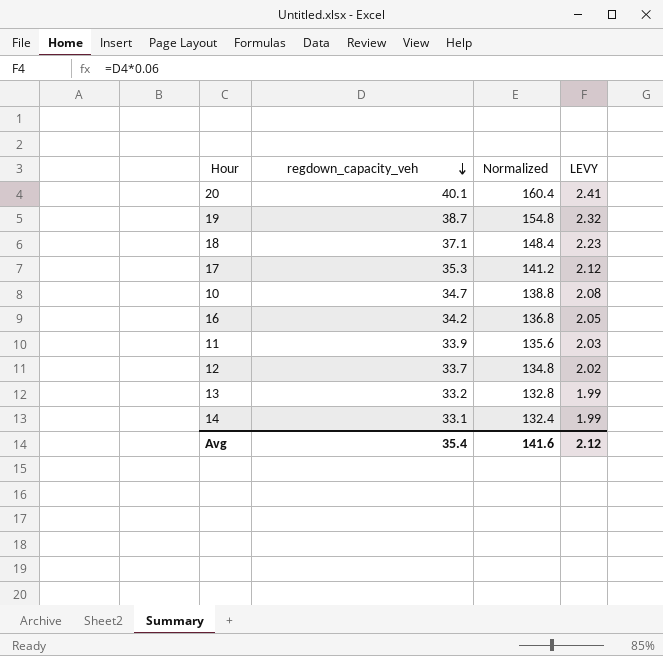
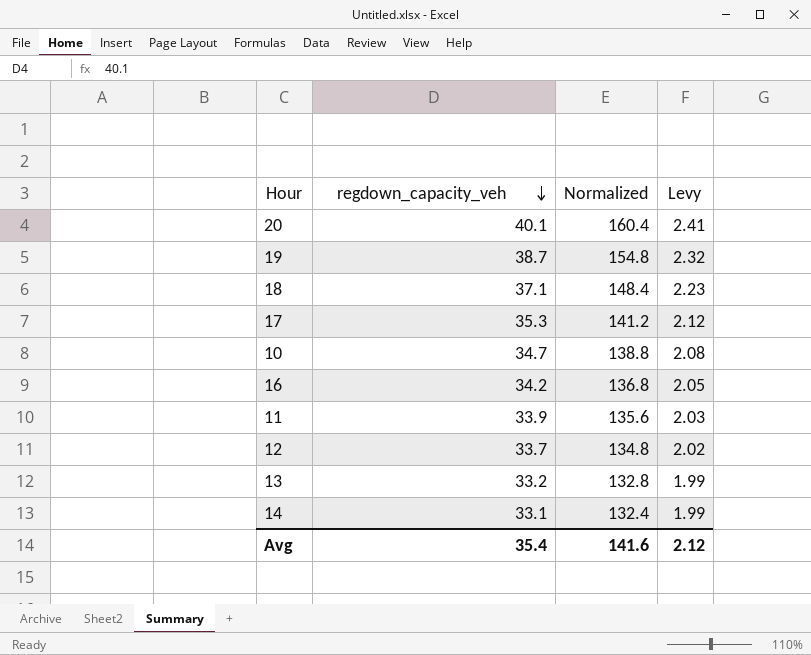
column name: LEVY -> Levy

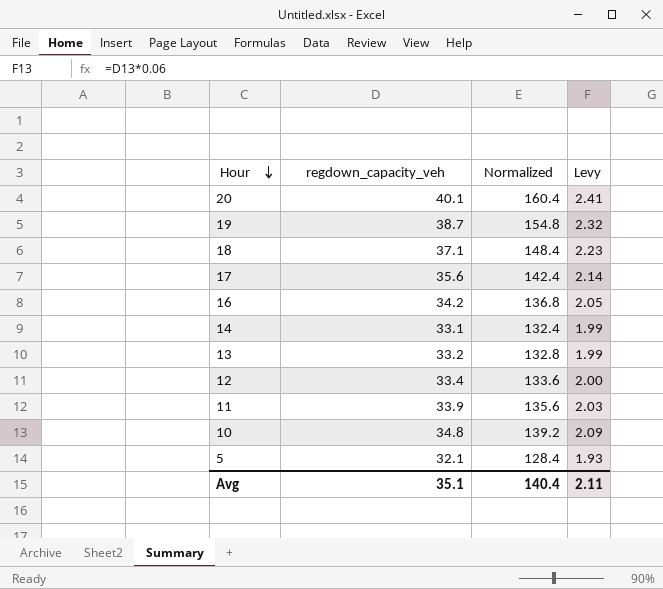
row order: regdown_capacity_veh descending -> Hour descending
17 | regdown_capacity_veh: 35.3 -> 35.6
17 | Normalized: 141.2 -> 142.4
17 | Levy: 2.12 -> 2.14
12 | regdown_capacity_veh: 33.7 -> 33.4
12 | Normalized: 134.8 -> 133.6
12 | Levy: 2.02 -> 2.00
10 | regdown_capacity_veh: 34.7 -> 34.8
10 | Normalized: 138.8 -> 139.2
10 | Levy: 2.08 -> 2.09
row 5: none -> 32.1 | 128.4 | 1.93
Avg | regdown_capacity_veh: 35.4 -> 35.1
Avg | Normalized: 141.6 -> 140.4
Avg | Levy: 2.12 -> 2.11

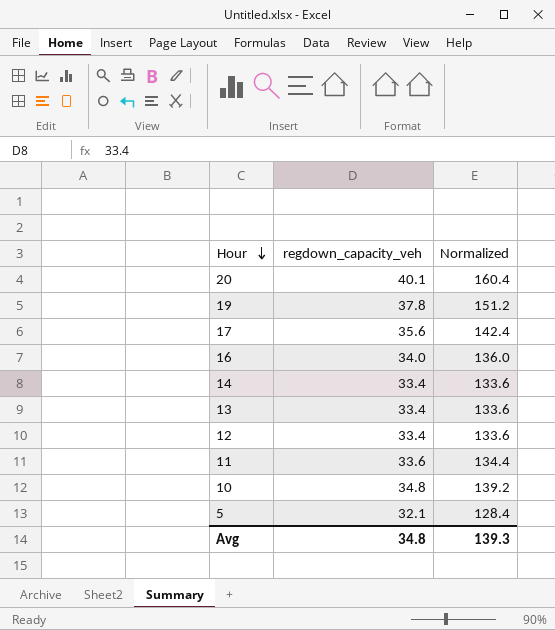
column Levy | formula: [regdown_capacity_veh] * 0.06 -> none
row 18: 37.1 | 148.4 | 2.23 -> none
19 | regdown_capacity_veh: 38.7 -> 37.8
19 | Normalized: 154.8 -> 151.2
16 | regdown_capacity_veh: 34.2 -> 34.0
16 | Normalized: 136.8 -> 136.0
14 | regdown_capacity_veh: 33.1 -> 33.4
14 | Normalized: 132.4 -> 133.6
13 | regdown_capacity_veh: 33.2 -> 33.4
13 | Normalized: 132.8 -> 133.6
11 | regdown_capacity_veh: 33.9 -> 33.6
11 | Normalized: 135.6 -> 134.4
Avg | regdown_capacity_veh: 35.1 -> 34.8
Avg | Normalized: 140.4 -> 139.3

